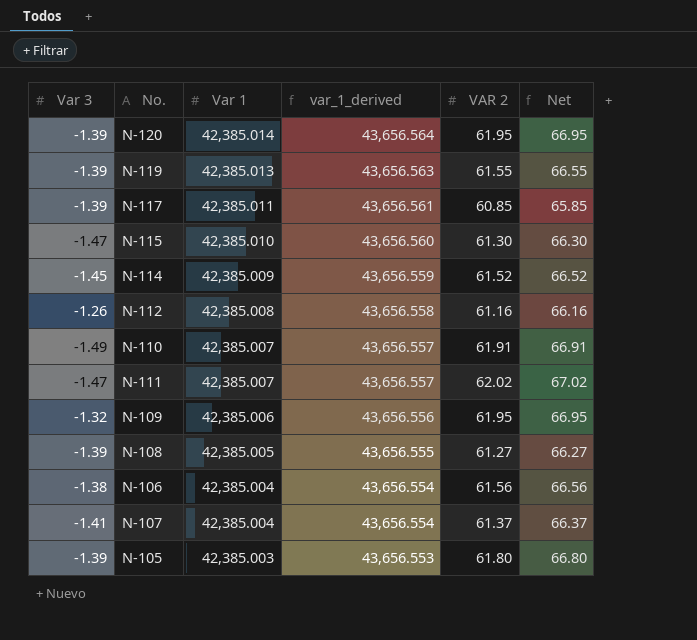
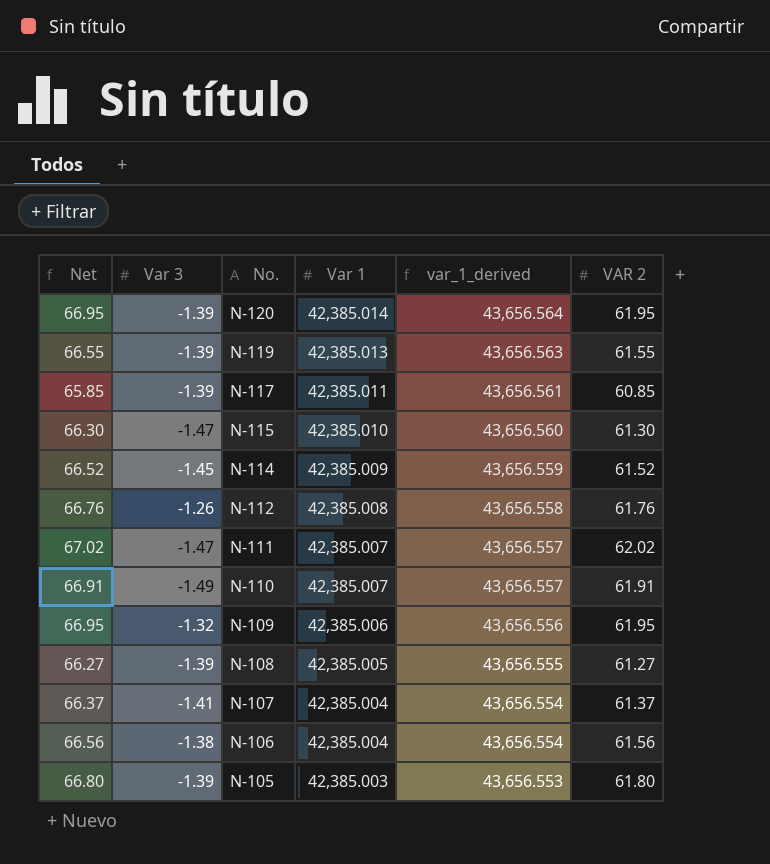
row order: Var 1 descending -> No. descending
column Net | position: 6 -> 1
N-112 | Net: 66.16 -> 66.76
N-112 | VAR 2: 61.16 -> 61.76

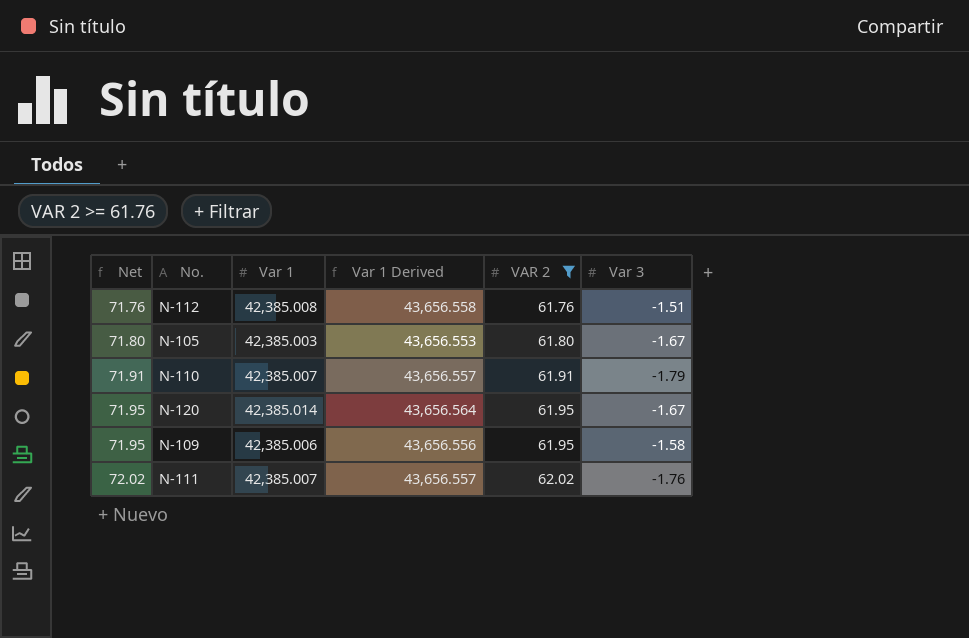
filter: none -> VAR 2 >= 61.76
row order: No. descending -> Net ascending
column Net | formula: [VAR 2] + 5 -> [VAR 2] + 10
column name: var_1_derived -> Var 1 Derived
column Var 3 | position: 2 -> 6
N-112 | Var 3: -1.26 -> -1.51
N-105 | Var 3: -1.39 -> -1.67
N-110 | Var 3: -1.49 -> -1.79
N-120 | Var 3: -1.39 -> -1.67
N-109 | Var 3: -1.32 -> -1.58
N-111 | Var 3: -1.47 -> -1.76

